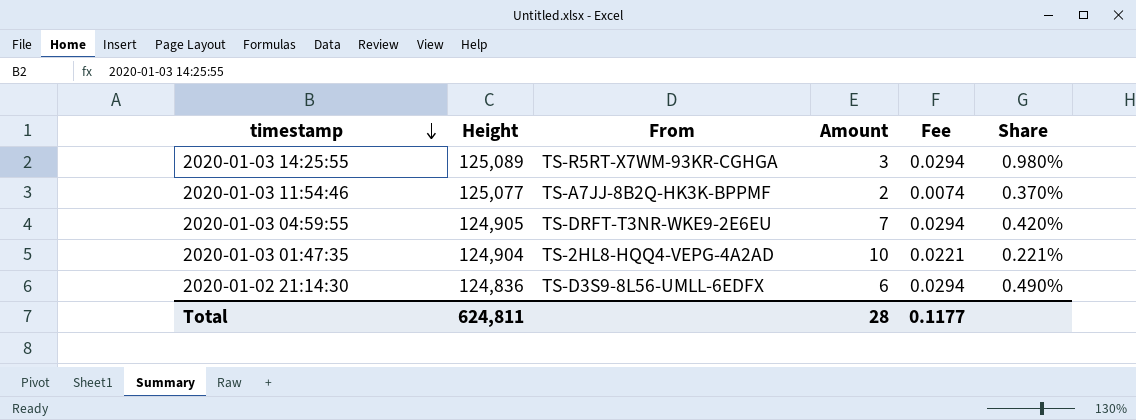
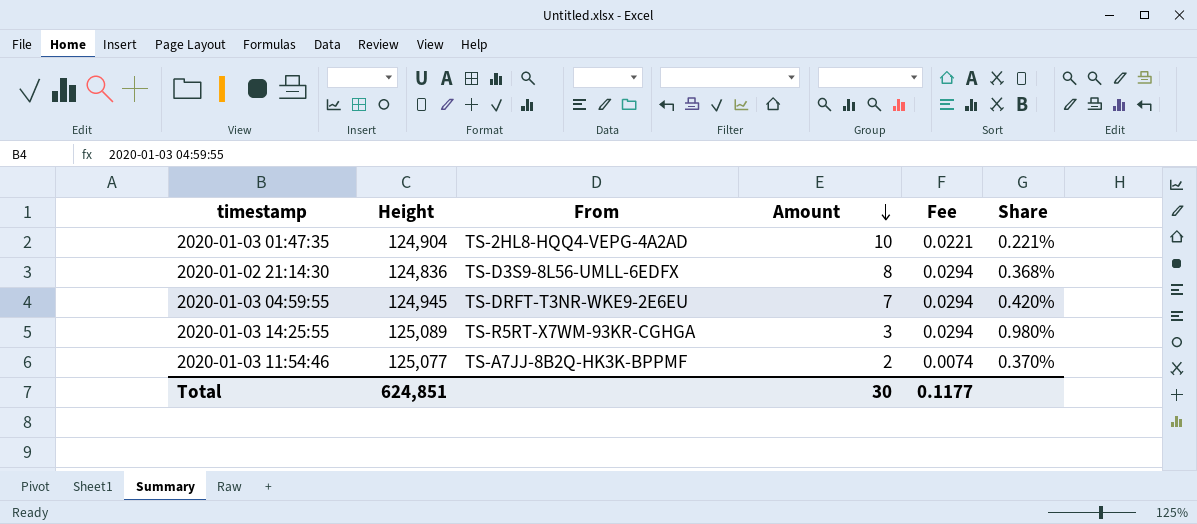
row order: timestamp descending -> Amount descending
2020-01-02 21:14:30 | Amount: 6 -> 8
2020-01-02 21:14:30 | Share: 0.490% -> 0.368%
2020-01-03 04:59:55 | Height: 124,905 -> 124,945
Total | Height: 624,811 -> 624,851
Total | Amount: 28 -> 30

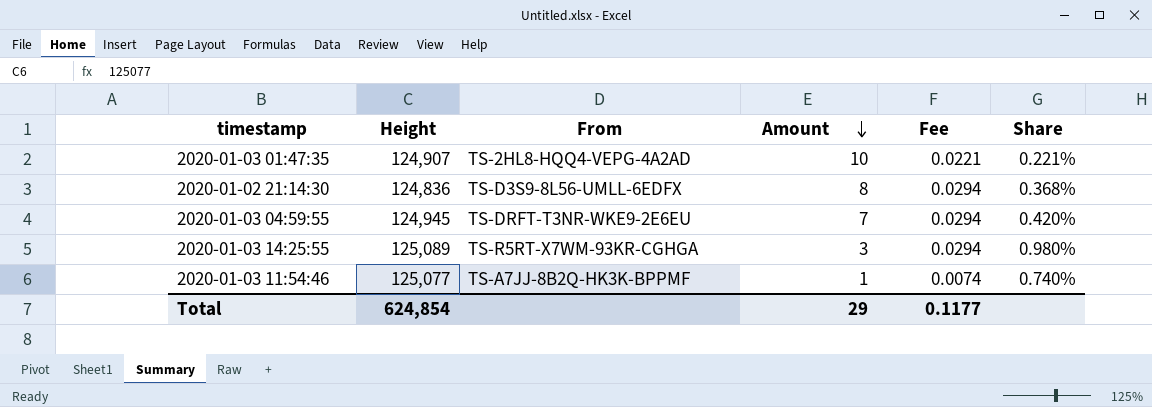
2020-01-03 01:47:35 | Height: 124,904 -> 124,907
2020-01-03 11:54:46 | Amount: 2 -> 1
2020-01-03 11:54:46 | Share: 0.370% -> 0.740%
Total | Height: 624,851 -> 624,854
Total | Amount: 30 -> 29

